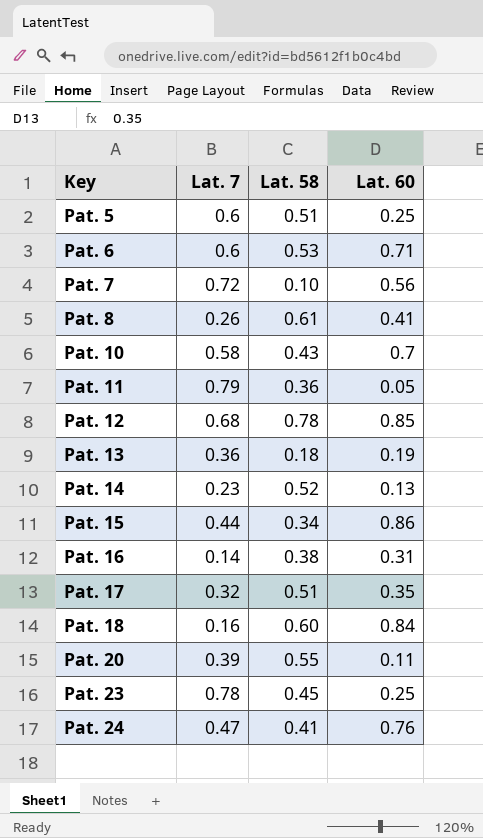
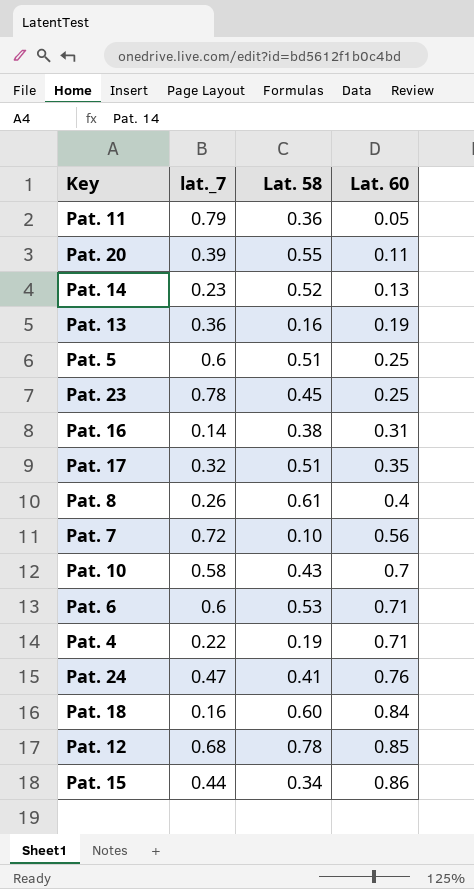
row order: Key ascending -> Lat. 60 ascending
column name: Lat. 7 -> lat._7
Pat. 13 | Lat. 58: 0.18 -> 0.16
Pat. 8 | Lat. 60: 0.41 -> 0.4
row Pat. 4: none -> 0.22 | 0.19 | 0.71

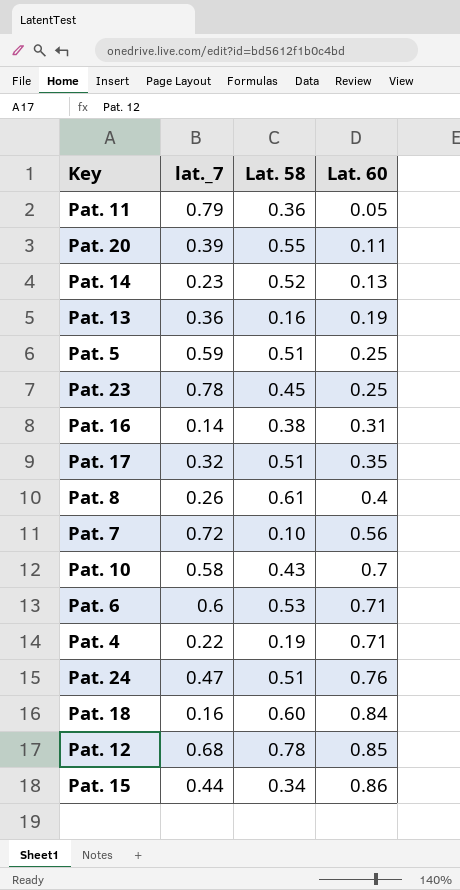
Pat. 5 | lat._7: 0.6 -> 0.59
Pat. 24 | Lat. 58: 0.41 -> 0.51

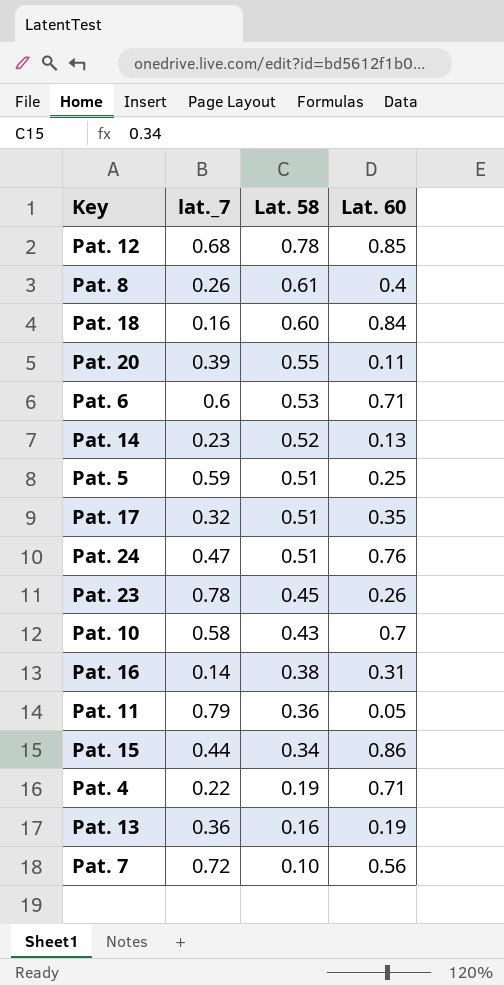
row order: Lat. 60 ascending -> Lat. 58 descending
Pat. 23 | Lat. 60: 0.25 -> 0.26

